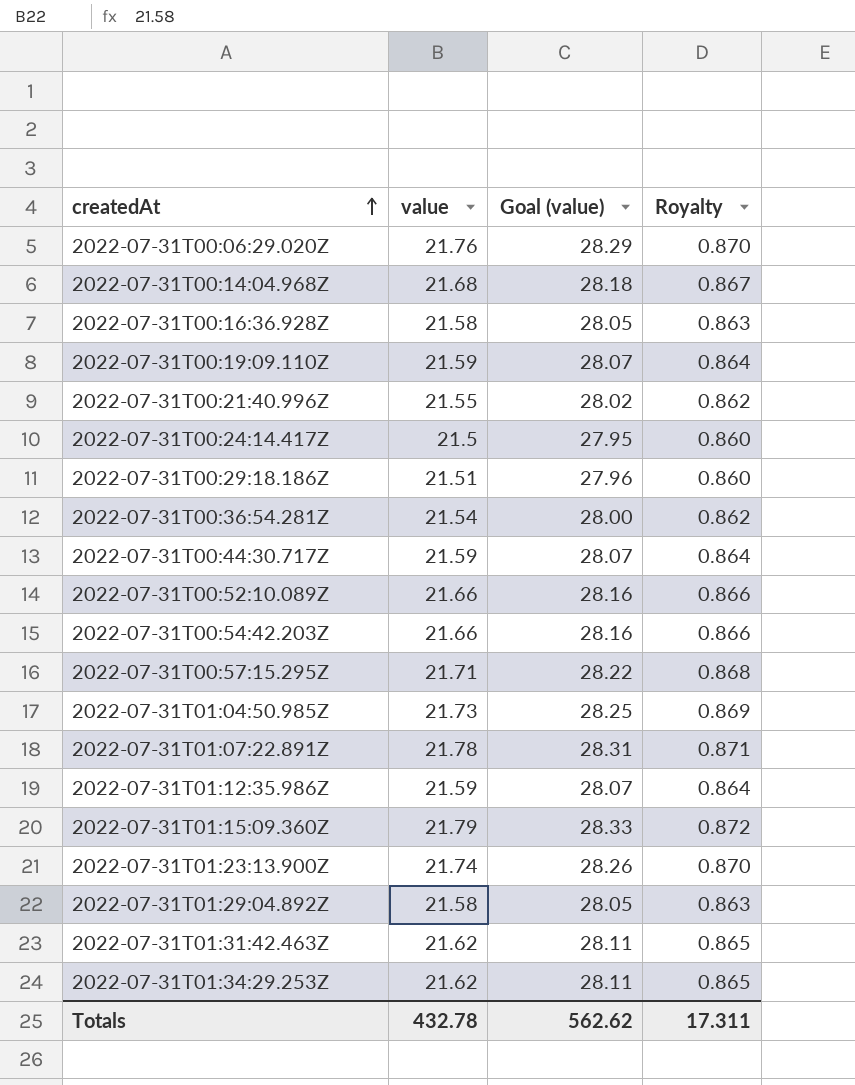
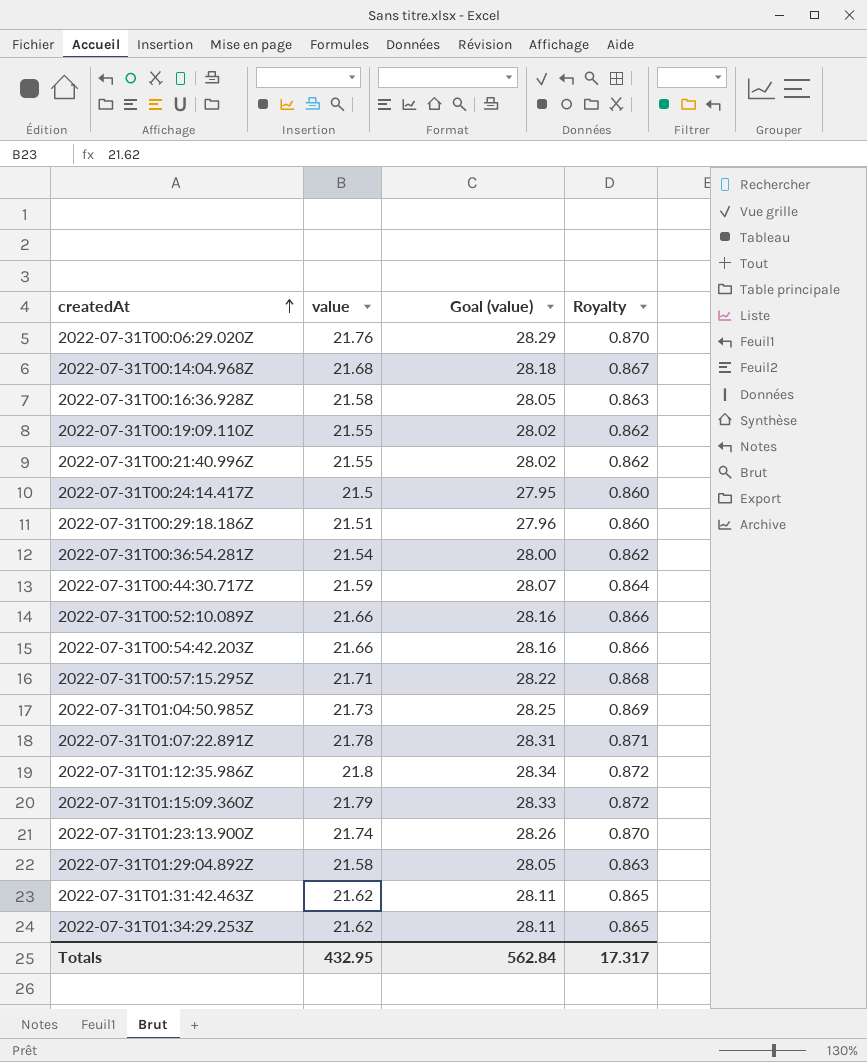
2022-07-31T00:19:09.110Z | value: 21.59 -> 21.55
2022-07-31T00:19:09.110Z | Goal (value): 28.07 -> 28.02
2022-07-31T00:19:09.110Z | Royalty: 0.864 -> 0.862
2022-07-31T01:12:35.986Z | value: 21.59 -> 21.8
2022-07-31T01:12:35.986Z | Goal (value): 28.07 -> 28.34
2022-07-31T01:12:35.986Z | Royalty: 0.864 -> 0.872
Totals | value: 432.78 -> 432.95
Totals | Goal (value): 562.62 -> 562.84
Totals | Royalty: 17.311 -> 17.317

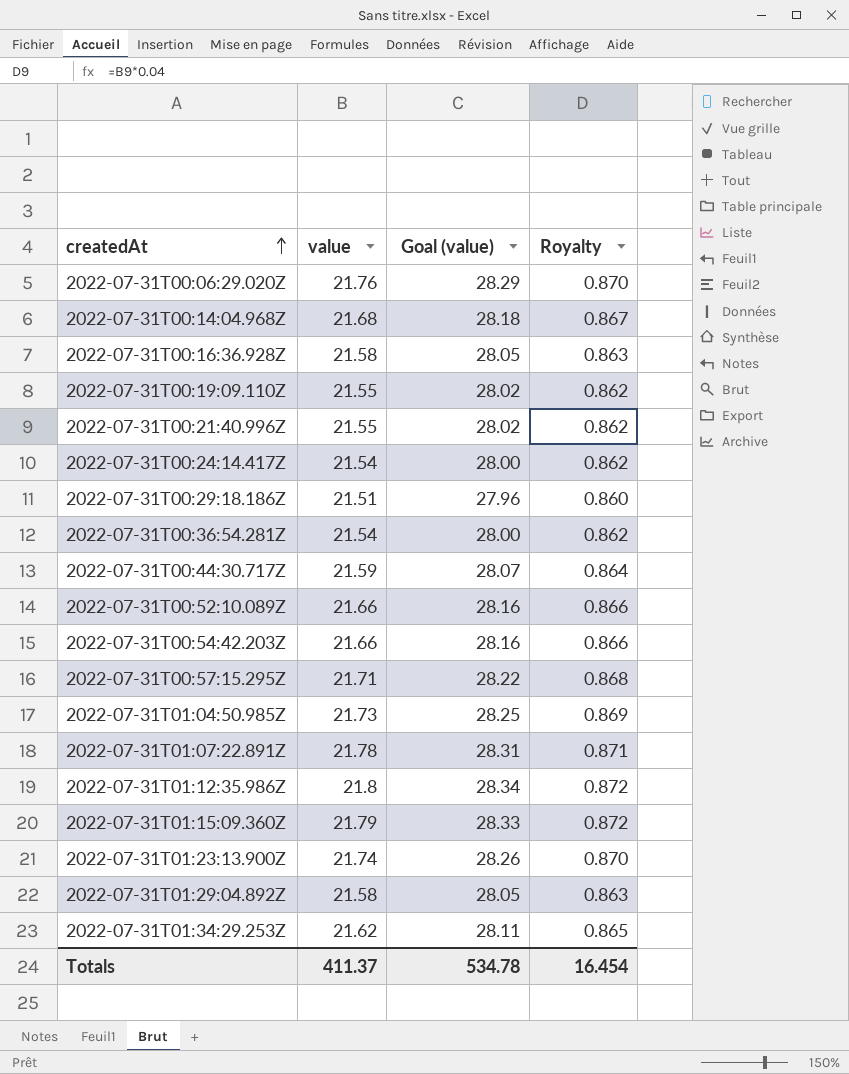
row 2022-07-31T01:31:42.463Z: 21.62 | 28.11 | 0.865 -> none
2022-07-31T00:24:14.417Z | value: 21.5 -> 21.54
2022-07-31T00:24:14.417Z | Goal (value): 27.95 -> 28.00
2022-07-31T00:24:14.417Z | Royalty: 0.860 -> 0.862
Totals | value: 432.95 -> 411.37
Totals | Goal (value): 562.84 -> 534.78
Totals | Royalty: 17.317 -> 16.454

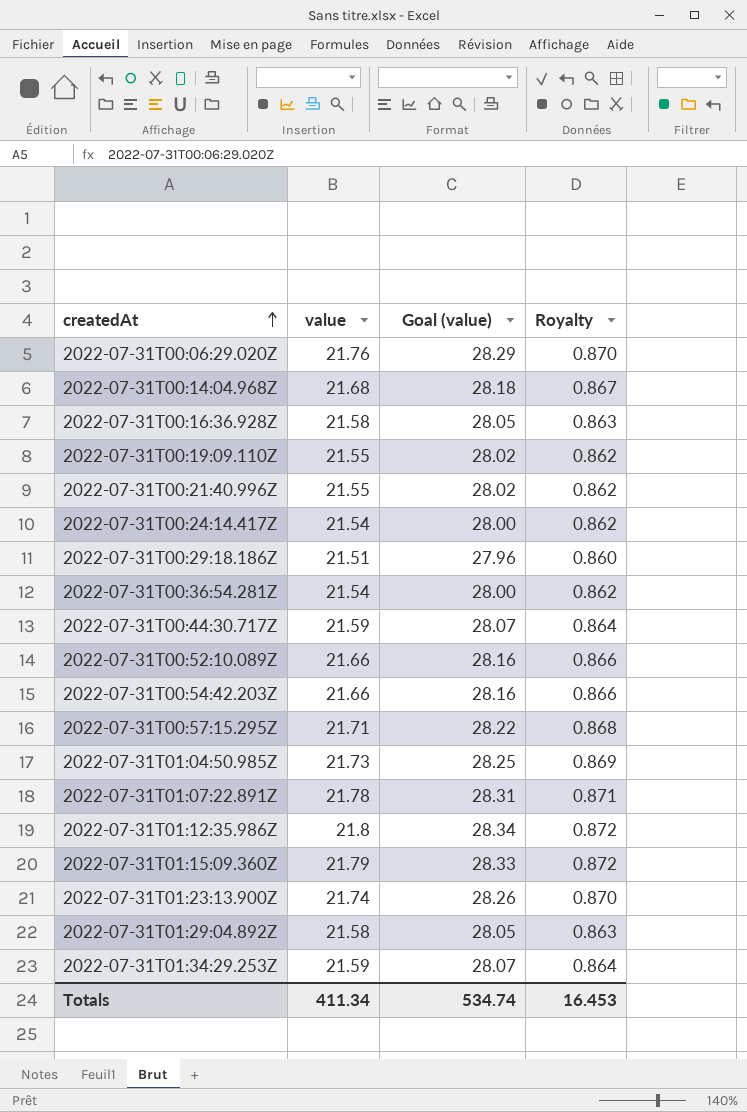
2022-07-31T01:34:29.253Z | value: 21.62 -> 21.59
2022-07-31T01:34:29.253Z | Goal (value): 28.11 -> 28.07
2022-07-31T01:34:29.253Z | Royalty: 0.865 -> 0.864
Totals | value: 411.37 -> 411.34
Totals | Goal (value): 534.78 -> 534.74
Totals | Royalty: 16.454 -> 16.453

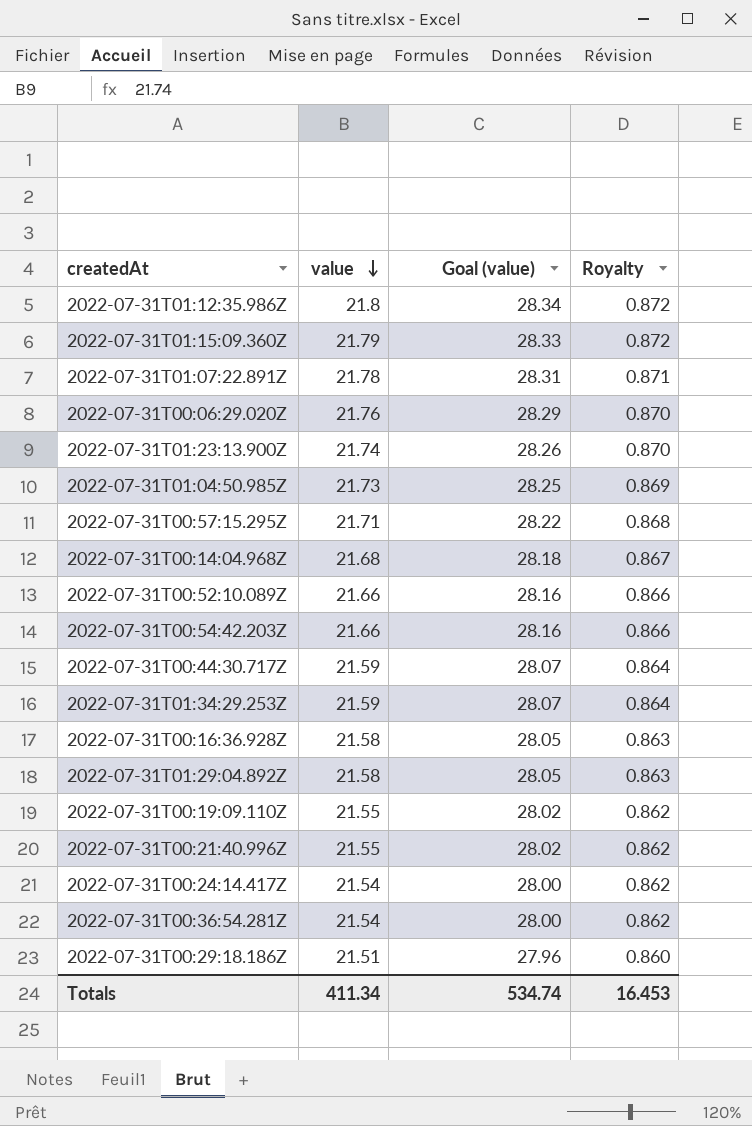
row order: createdAt ascending -> value descending

